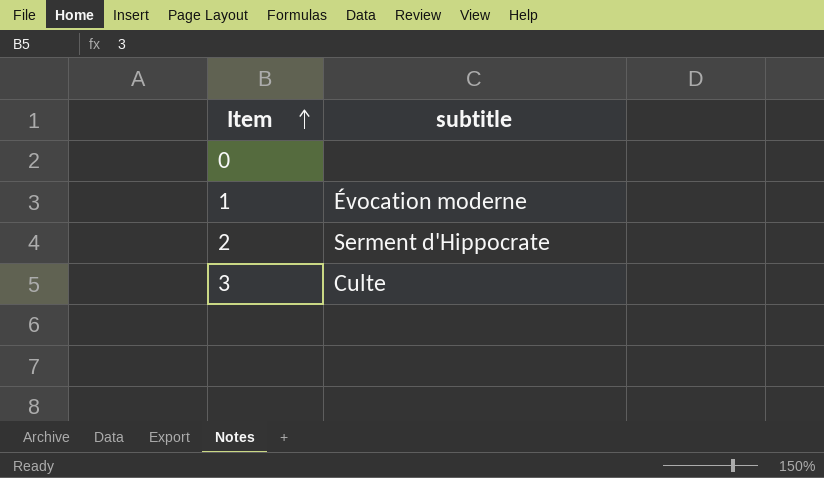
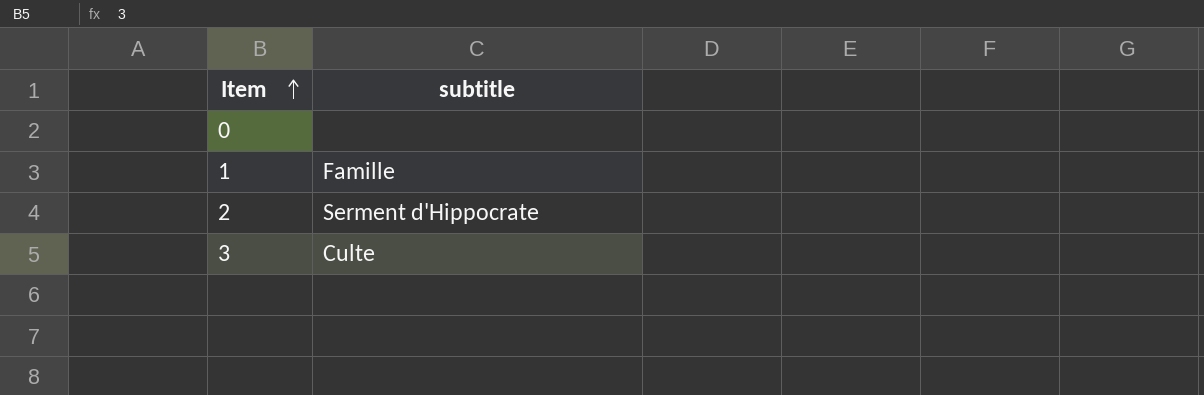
1 | subtitle: Évocation moderne -> Famille

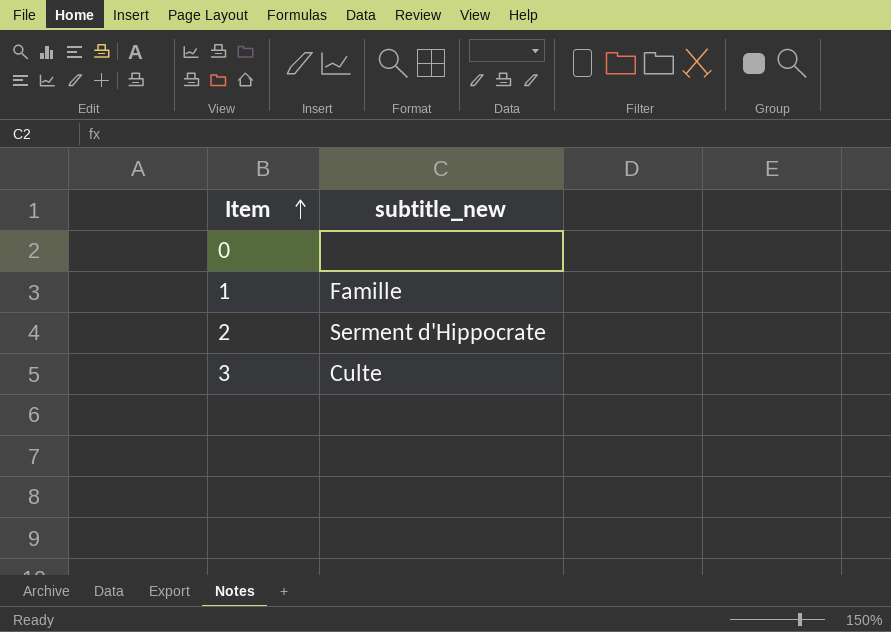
column name: subtitle -> subtitle_new

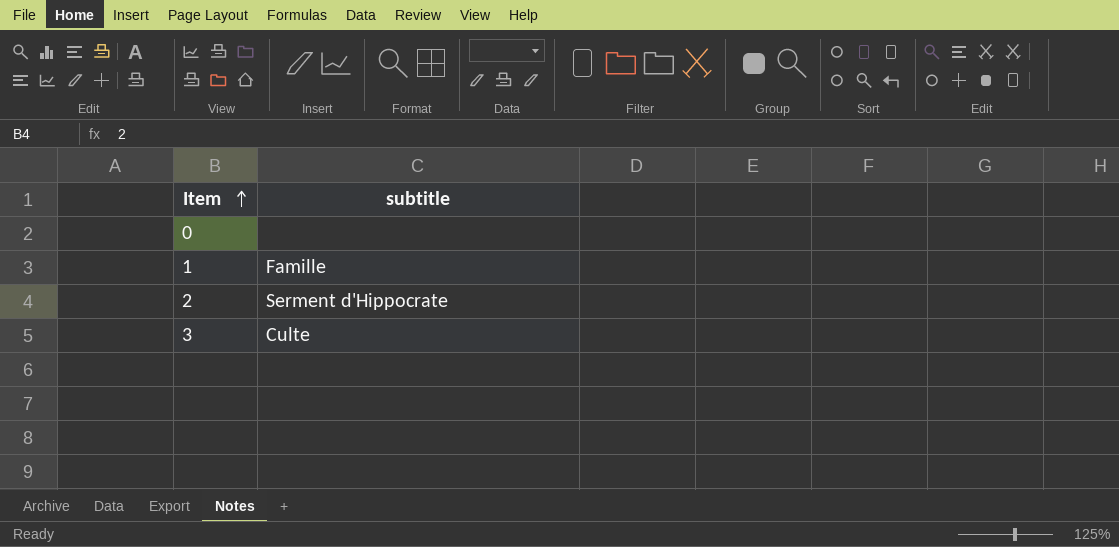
column name: subtitle_new -> subtitle

